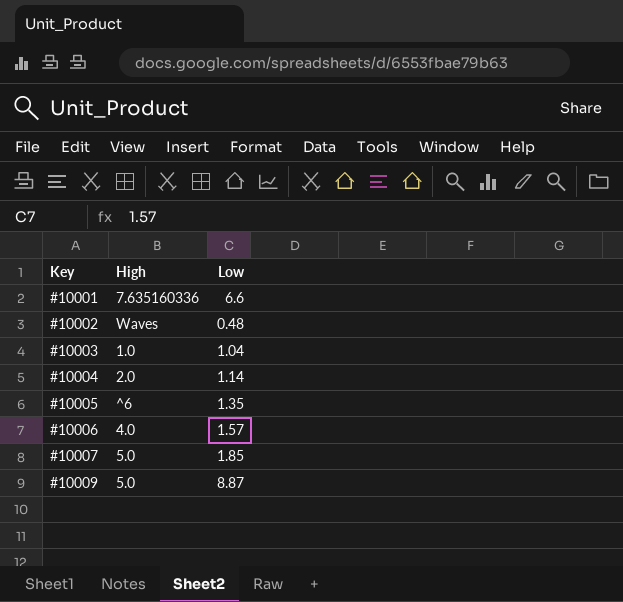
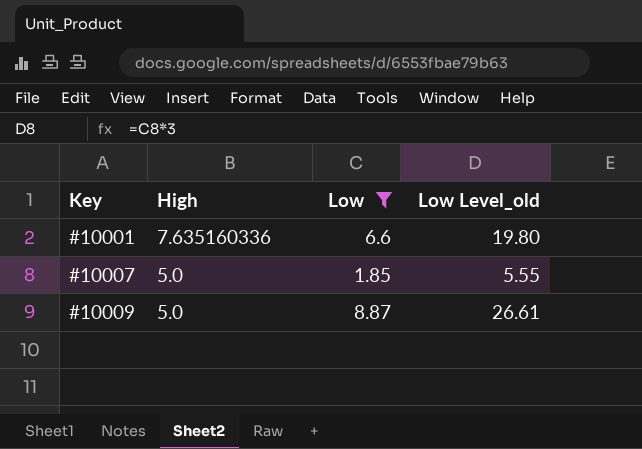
filter: none -> Low >= 1.85
column Low Level_old | formula: none -> [Low] * 3

